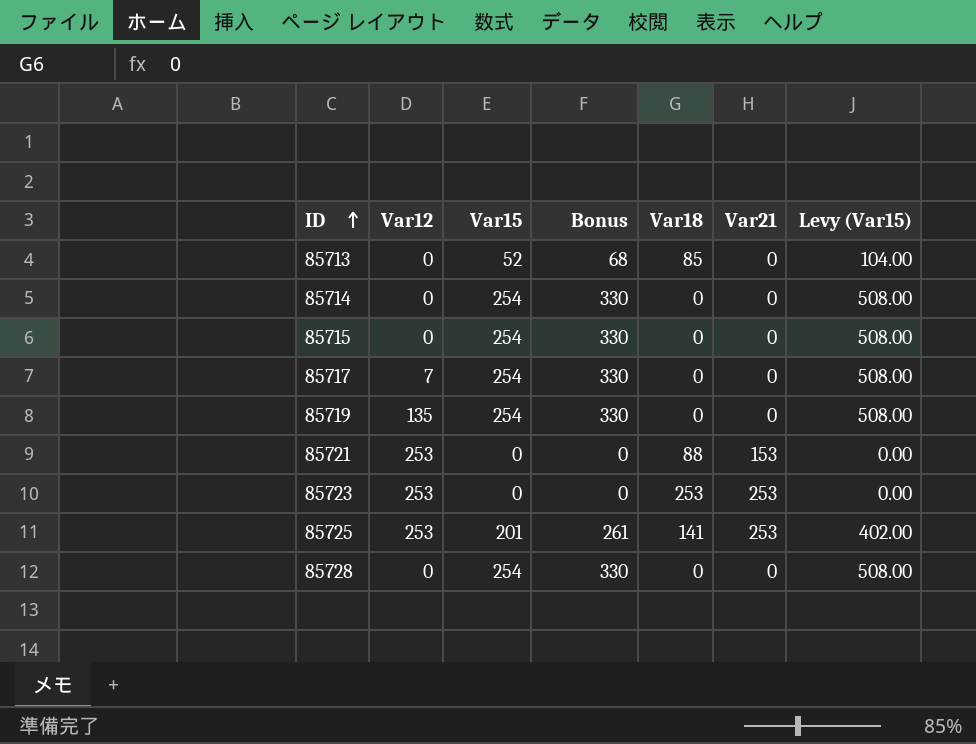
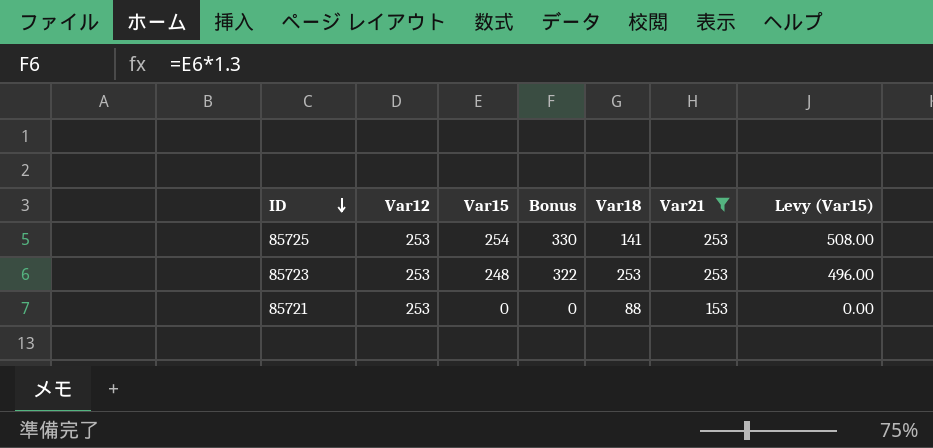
filter: none -> Var21 != 0
row order: ID ascending -> ID descending
85725 | Var15: 201 -> 254
85725 | Bonus: 261 -> 330
85725 | Levy (Var15): 402.00 -> 508.00
85723 | Var15: 0 -> 248
85723 | Bonus: 0 -> 322
85723 | Levy (Var15): 0.00 -> 496.00

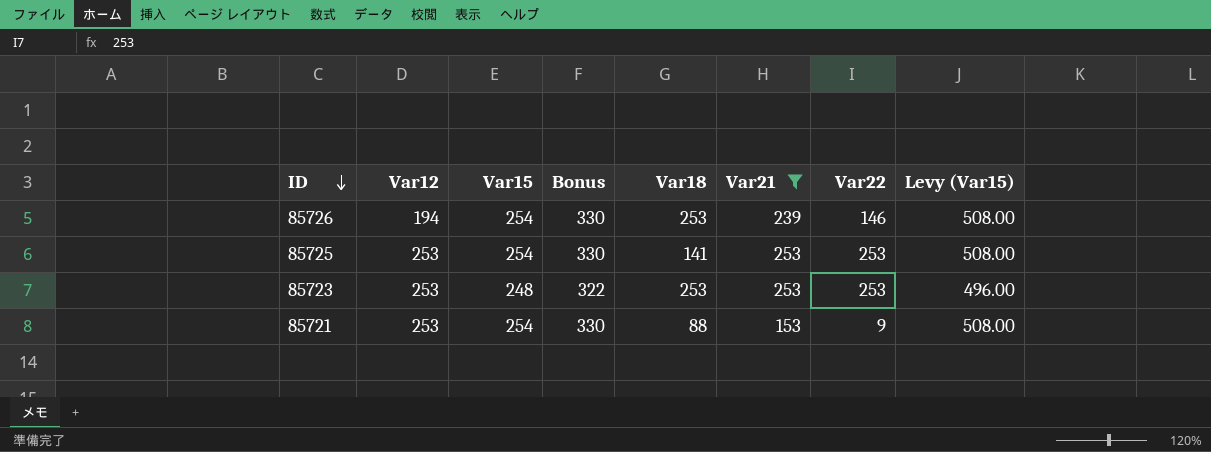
column Var22 | position: none -> 7
row 85726: none -> 194 | 254 | 330 | 253 | 239 | 146 | 508.00
85721 | Var15: 0 -> 254
85721 | Bonus: 0 -> 330
85721 | Levy (Var15): 0.00 -> 508.00

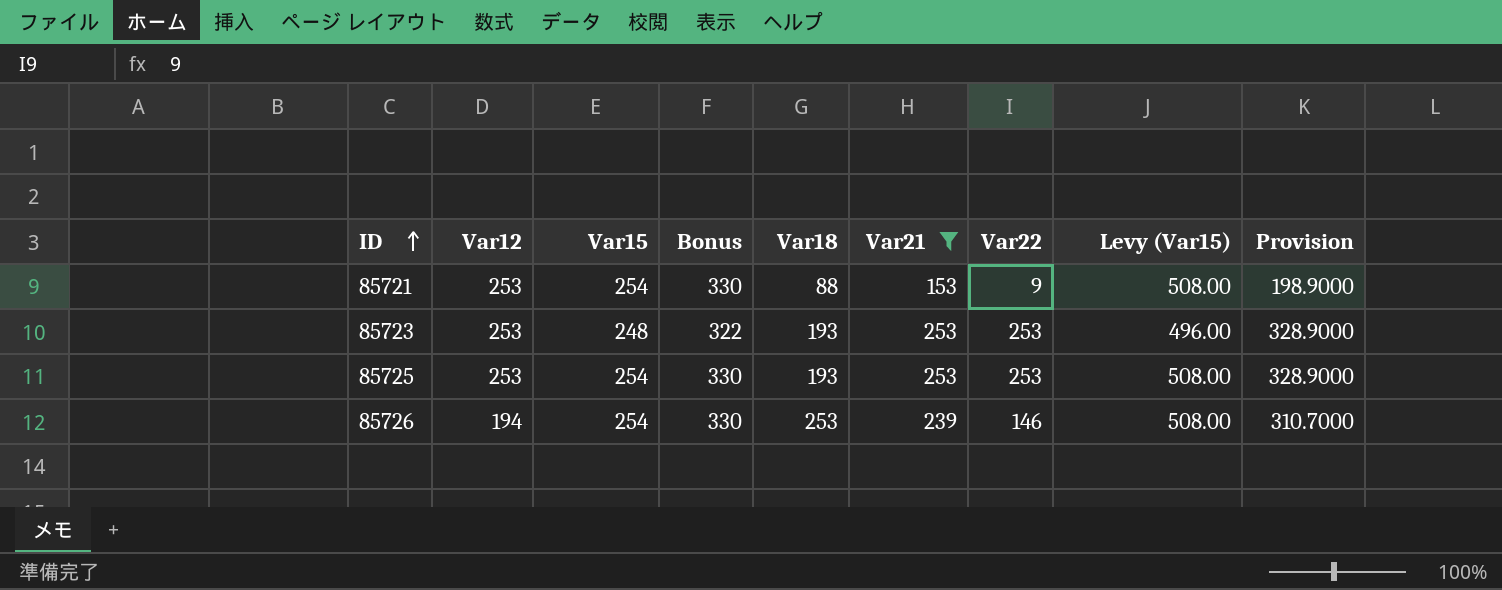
row order: ID descending -> ID ascending
column Provision | formula: none -> [Var21] * 1.3
85723 | Var18: 253 -> 193
85725 | Var18: 141 -> 193

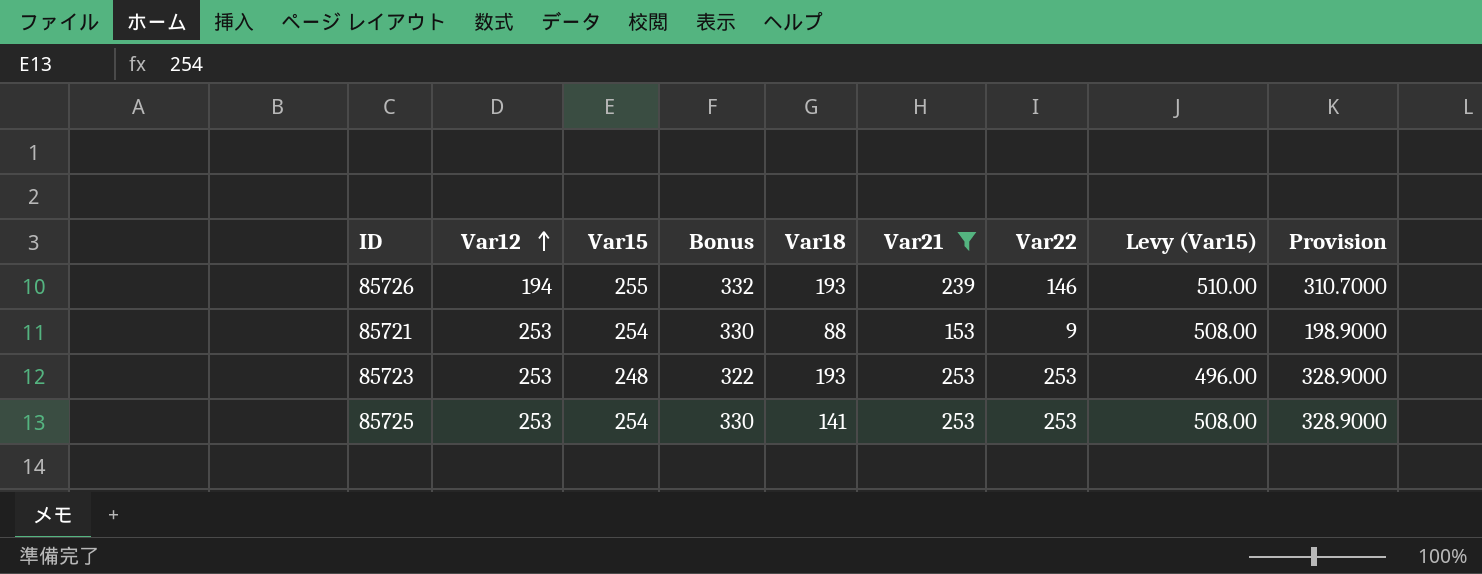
row order: ID ascending -> Var12 ascending
85726 | Var15: 254 -> 255
85726 | Bonus: 330 -> 332
85726 | Var18: 253 -> 193
85726 | Levy (Var15): 508.00 -> 510.00
85725 | Var18: 193 -> 141

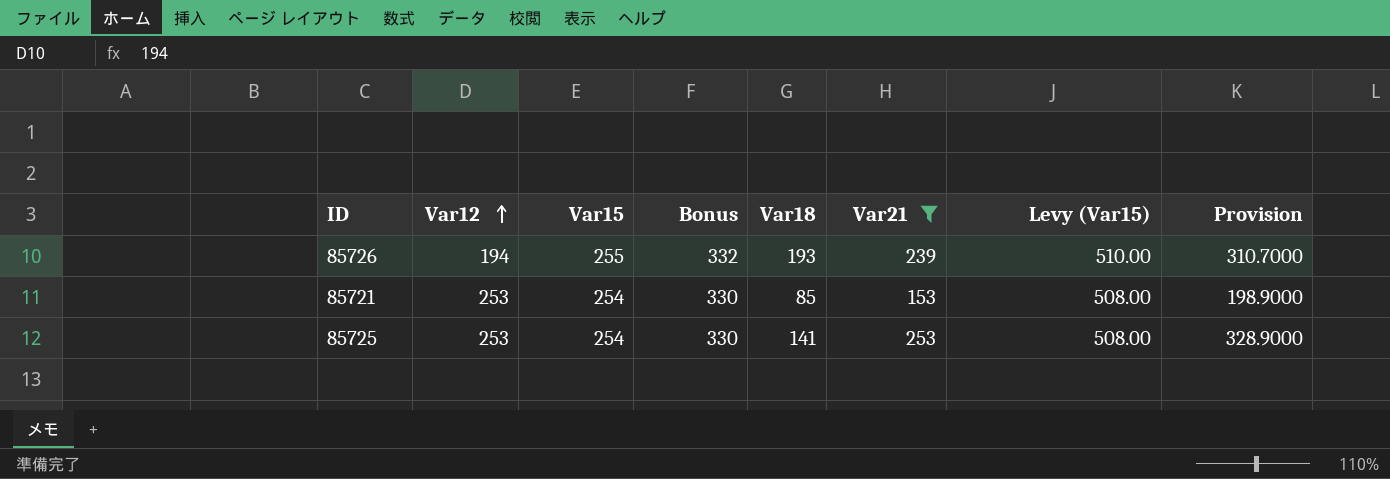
column Var22 | position: 7 -> none
row 85723: 253 | 248 | 322 | 193 | 253 | 253 | 496.00 | 328.9000 -> none
85721 | Var18: 88 -> 85

